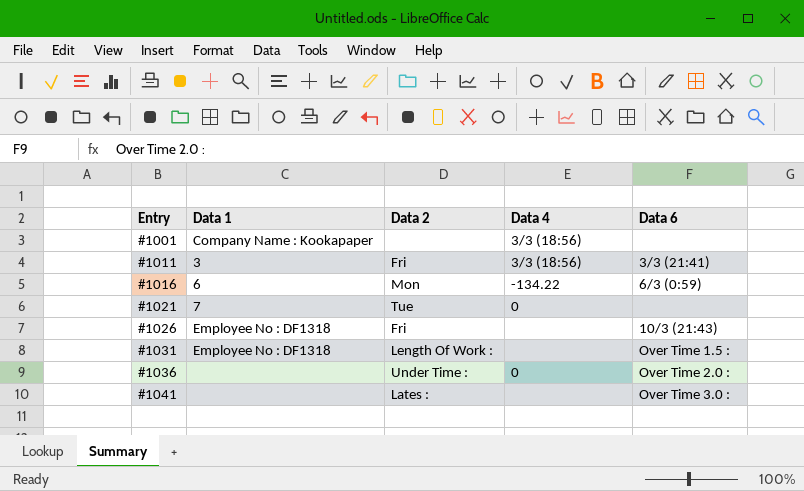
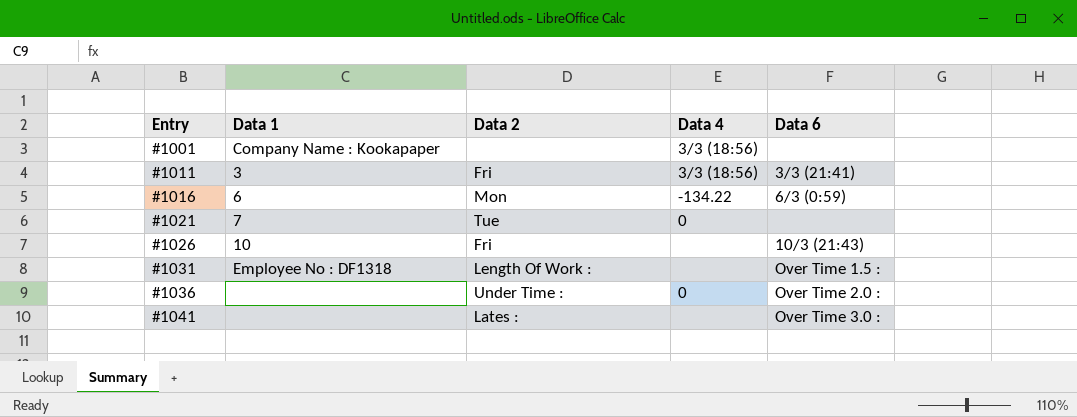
#1026 | Data 1: Employee No : DF1318 -> 10

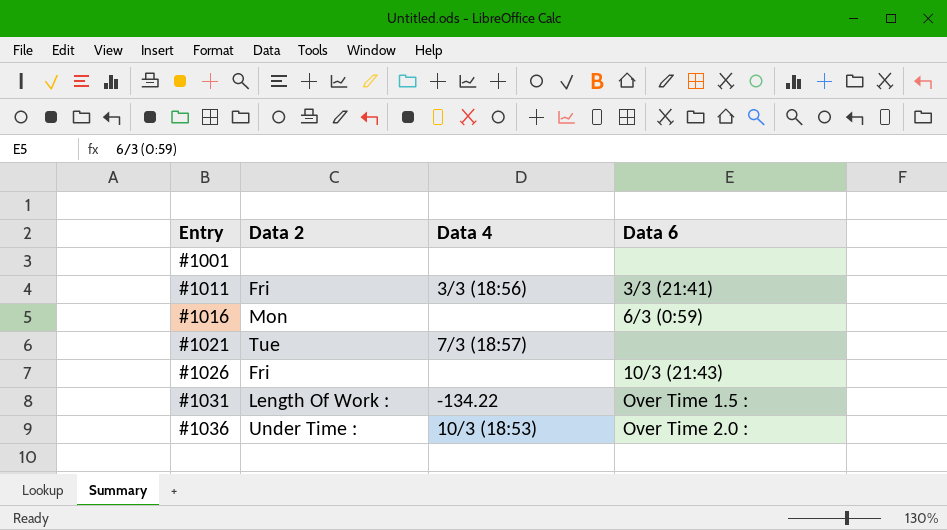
column Data 1 | position: 2 -> none
row #1041: none | Lates : | none | Over Time 3.0 : -> none
#1001 | Data 4: 3/3 (18:56) -> none
#1016 | Data 4: -134.22 -> none
#1021 | Data 4: 0 -> 7/3 (18:57)
#1031 | Data 4: none -> -134.22
#1036 | Data 4: 0 -> 10/3 (18:53)

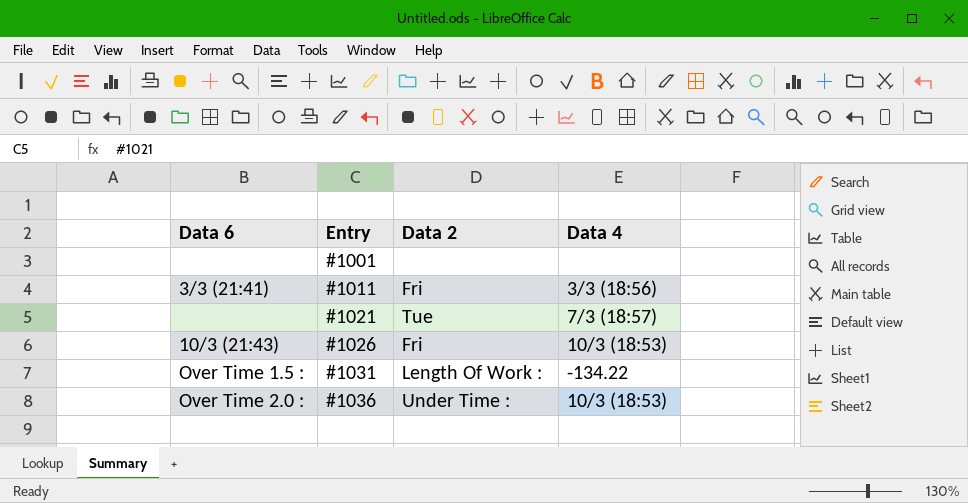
column Data 6 | position: 4 -> 1
row #1016: Mon | none | 6/3 (0:59) -> none
#1026 | Data 4: none -> 10/3 (18:53)

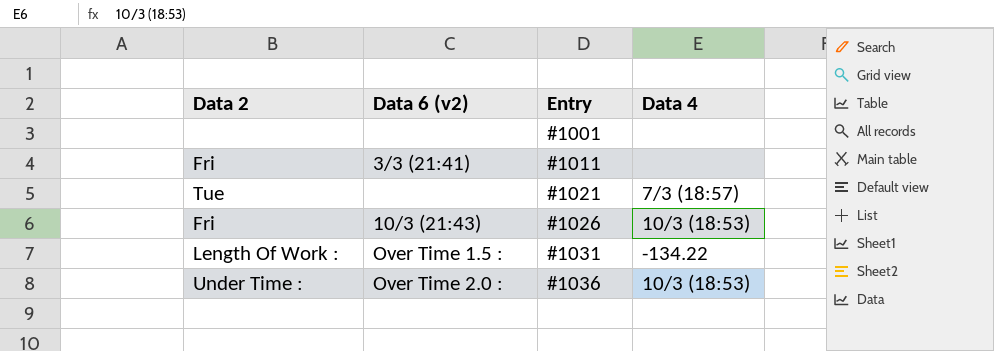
column Data 2 | position: 3 -> 1
column name: Data 6 -> Data 6 (v2)
#1011 | Data 4: 3/3 (18:56) -> none

